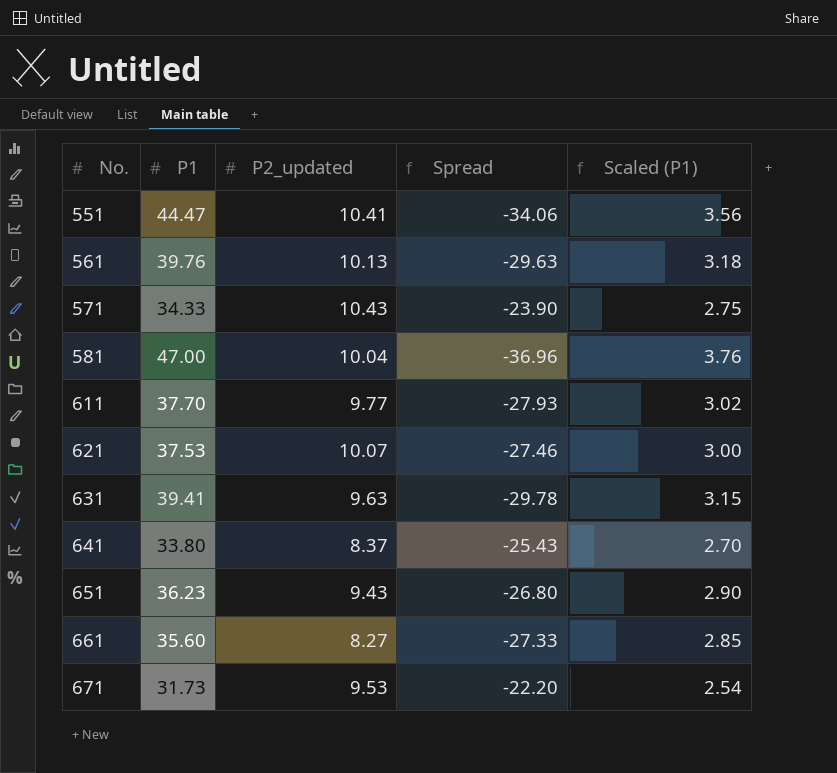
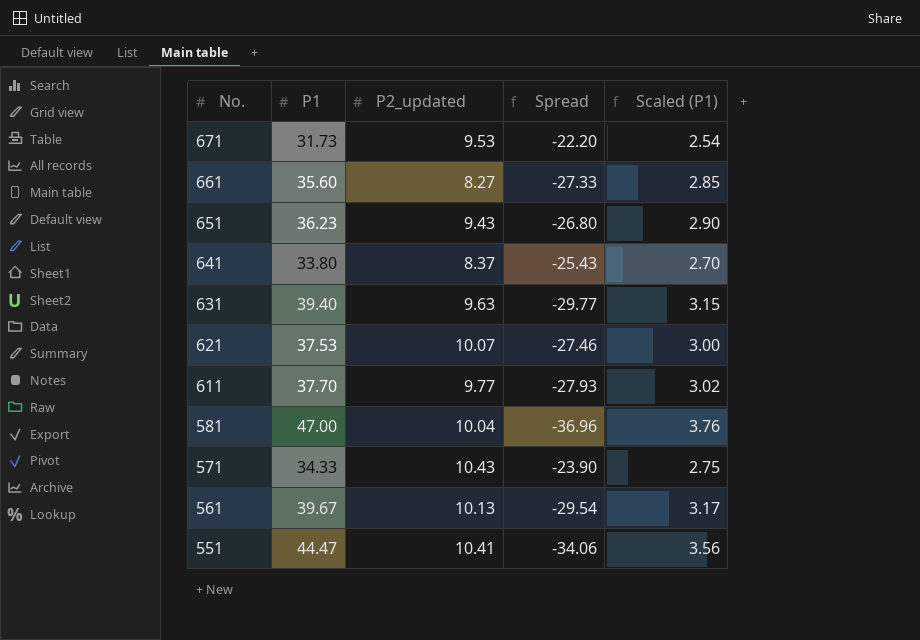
row order: No. ascending -> No. descending
631 | P1: 39.41 -> 39.40
631 | Spread: -29.78 -> -29.77
561 | P1: 39.76 -> 39.67
561 | Spread: -29.63 -> -29.54
561 | Scaled (P1): 3.18 -> 3.17

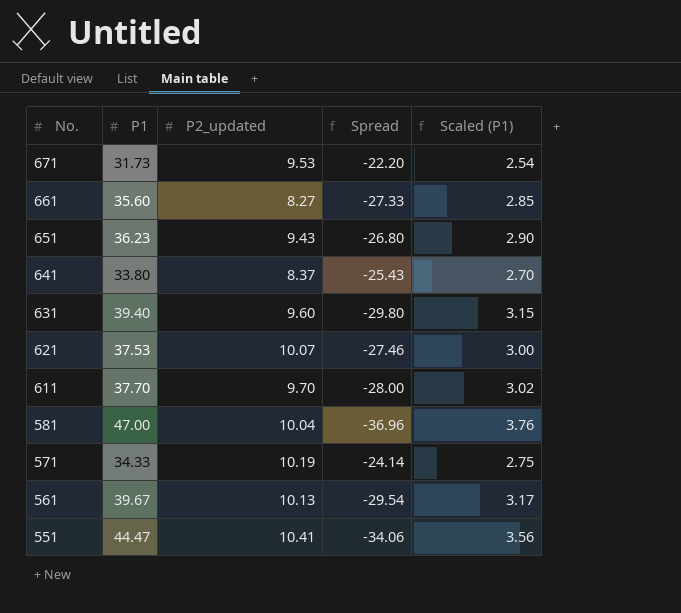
631 | P2_updated: 9.63 -> 9.60
631 | Spread: -29.77 -> -29.80
611 | P2_updated: 9.77 -> 9.70
611 | Spread: -27.93 -> -28.00
571 | P2_updated: 10.43 -> 10.19
571 | Spread: -23.90 -> -24.14

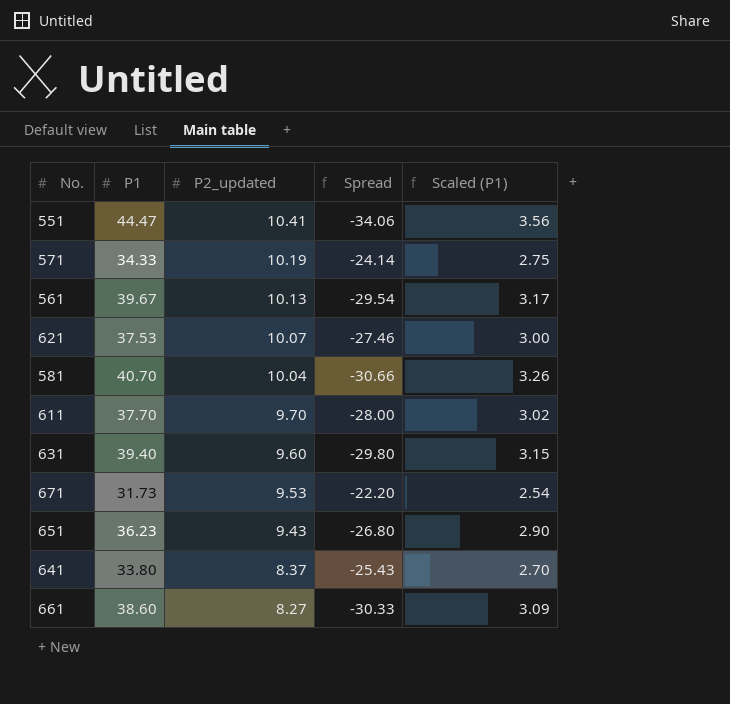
row order: No. descending -> P2_updated descending
581 | P1: 47.00 -> 40.70
581 | Spread: -36.96 -> -30.66
581 | Scaled (P1): 3.76 -> 3.26
661 | P1: 35.60 -> 38.60
661 | Spread: -27.33 -> -30.33
661 | Scaled (P1): 2.85 -> 3.09

